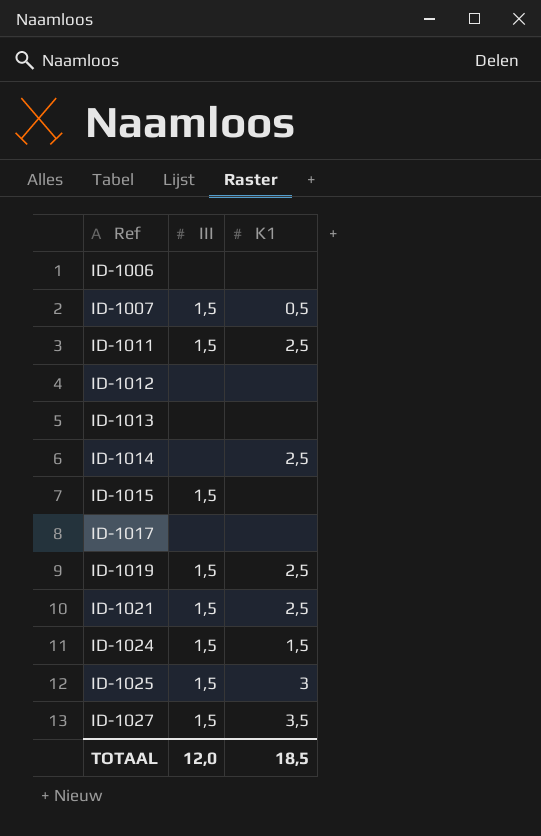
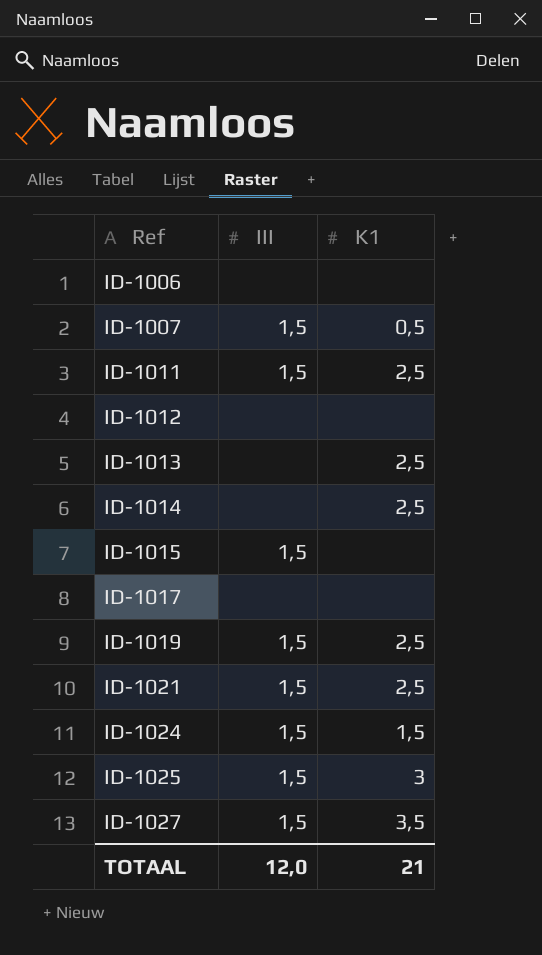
ID-1013 | K1: none -> 2,5
TOTAAL | K1: 18,5 -> 21

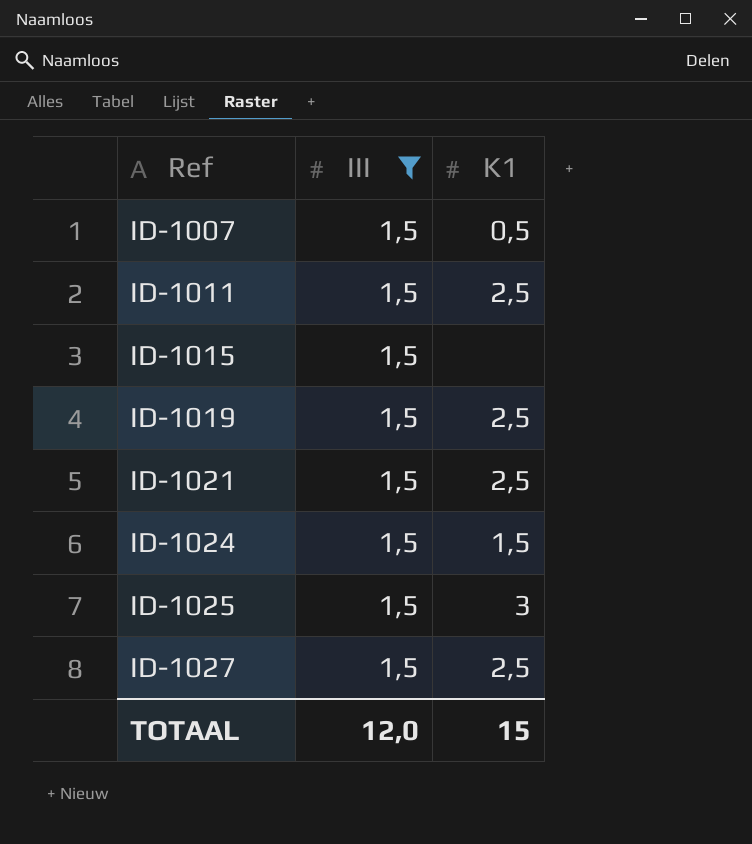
filter: none -> III = 1,5
ID-1027 | K1: 3,5 -> 2,5
TOTAAL | K1: 21 -> 15

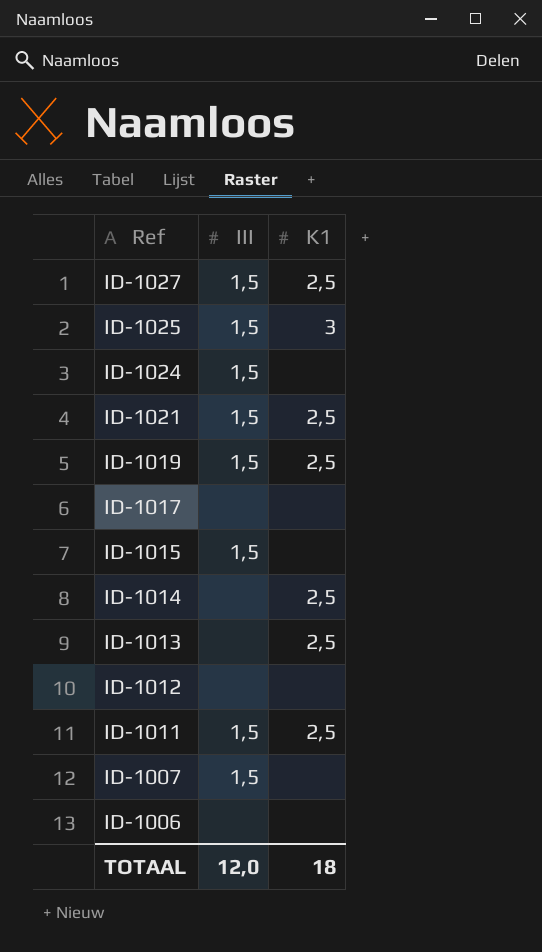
filter: III = 1,5 -> none
row order: Ref ascending -> Ref descending
ID-1024 | K1: 1,5 -> none
ID-1007 | K1: 0,5 -> none
TOTAAL | K1: 15 -> 18

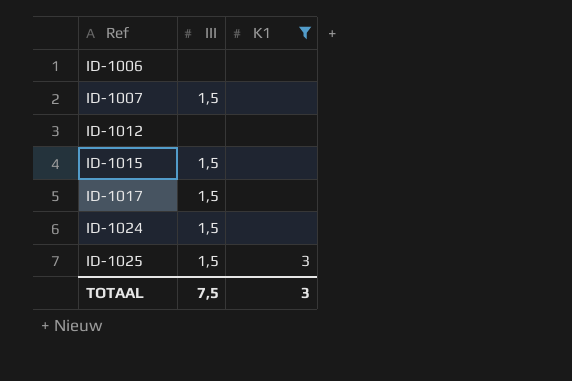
filter: none -> K1 != 2,5
row order: Ref descending -> Ref ascending
ID-1017 | III: none -> 1,5
TOTAAL | III: 12,0 -> 7,5
TOTAAL | K1: 18 -> 3

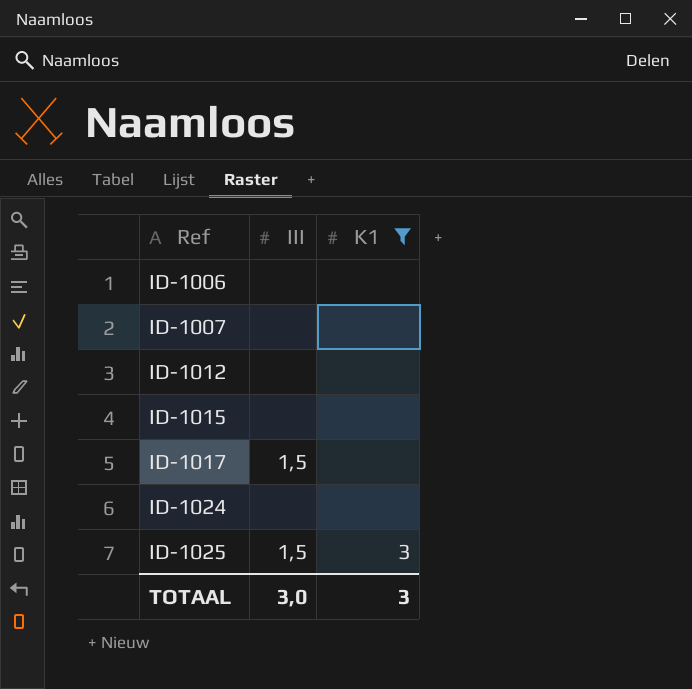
ID-1007 | III: 1,5 -> none
ID-1015 | III: 1,5 -> none
ID-1024 | III: 1,5 -> none
TOTAAL | III: 7,5 -> 3,0

